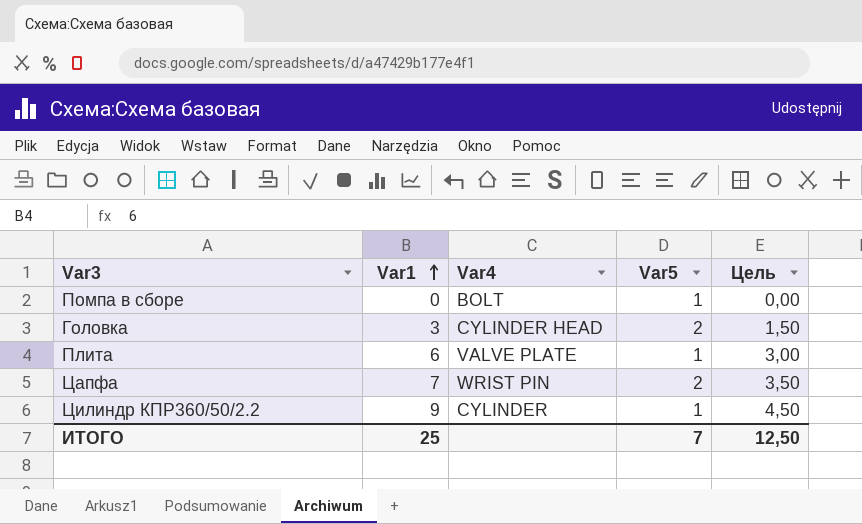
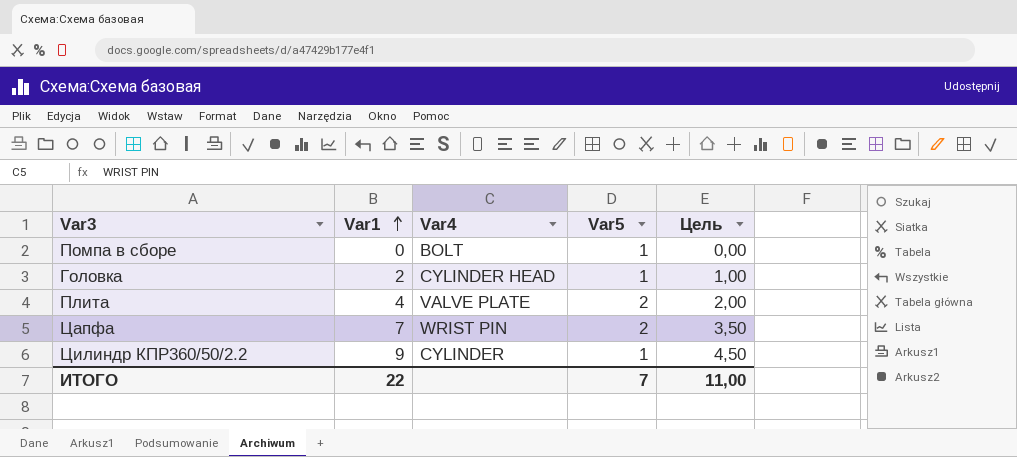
Головка | Var1: 3 -> 2
Головка | Var5: 2 -> 1
Головка | Цель: 1,50 -> 1,00
Плита | Var1: 6 -> 4
Плита | Var5: 1 -> 2
Плита | Цель: 3,00 -> 2,00
ИТОГО | Var1: 25 -> 22
ИТОГО | Цель: 12,50 -> 11,00

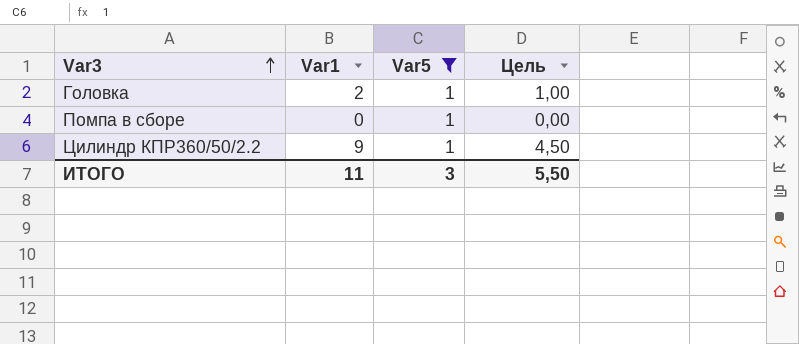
filter: none -> Var5 = 1
row order: Var1 ascending -> Var3 ascending
column Var4 | position: 3 -> none
ИТОГО | Var1: 22 -> 11
ИТОГО | Var5: 7 -> 3
ИТОГО | Цель: 11,00 -> 5,50

